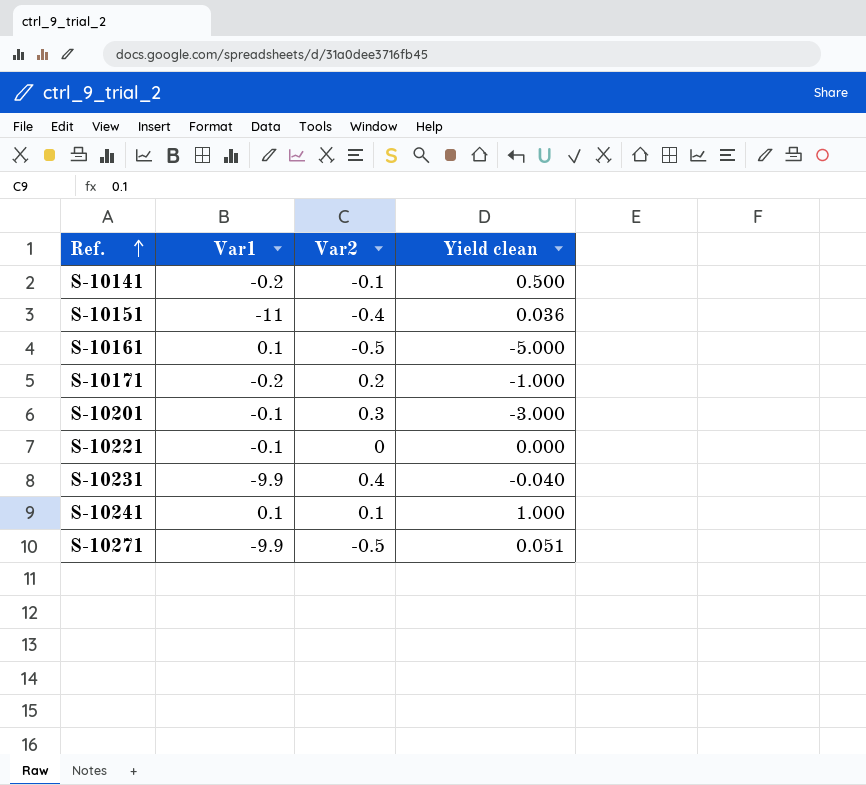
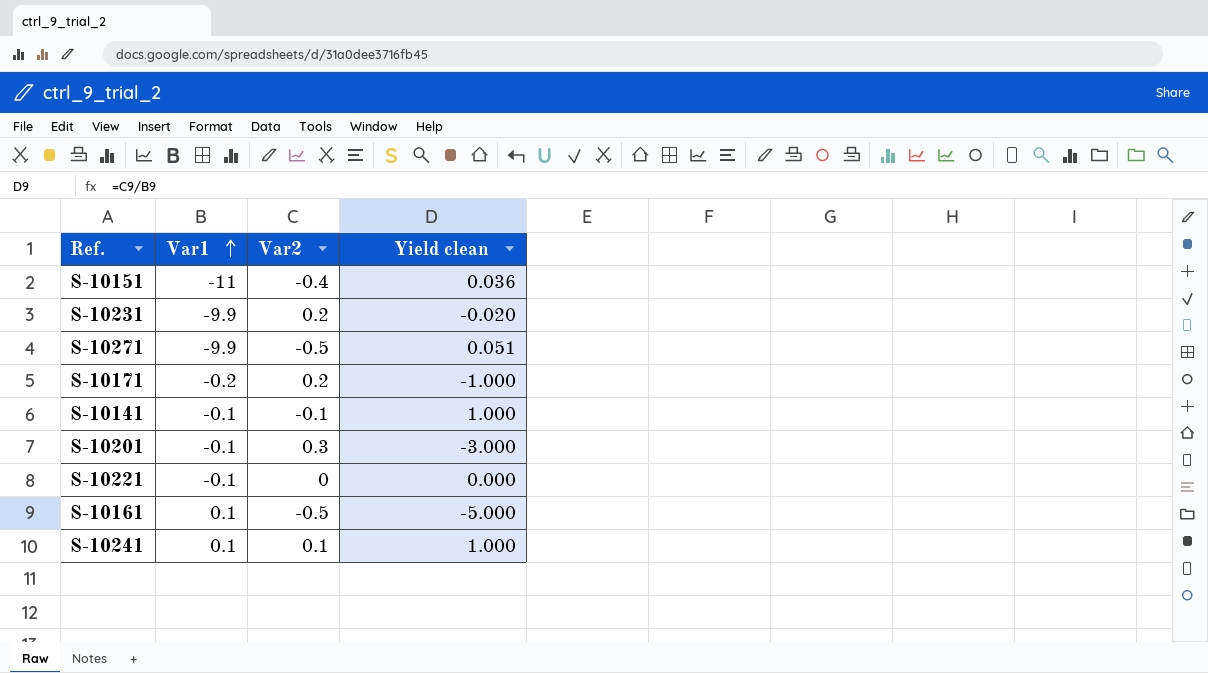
row order: Ref. ascending -> Var1 ascending
S-10231 | Var2: 0.4 -> 0.2
S-10231 | Yield clean: -0.040 -> -0.020
S-10141 | Var1: -0.2 -> -0.1
S-10141 | Yield clean: 0.500 -> 1.000

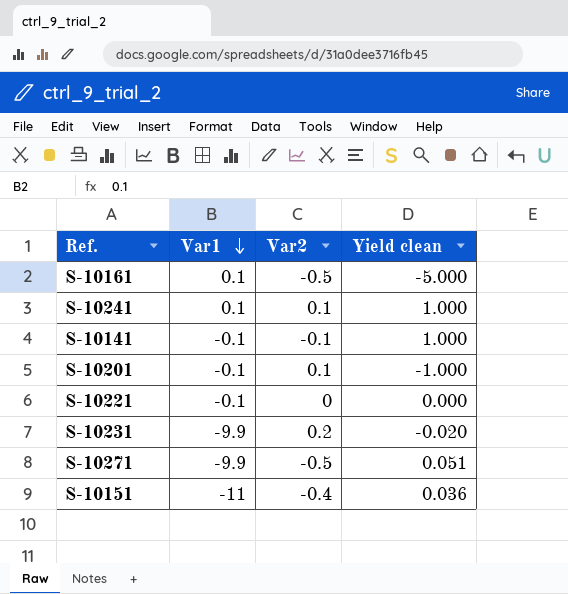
row order: Var1 ascending -> Var1 descending
row S-10171: -0.2 | 0.2 | -1.000 -> none
S-10201 | Var2: 0.3 -> 0.1
S-10201 | Yield clean: -3.000 -> -1.000

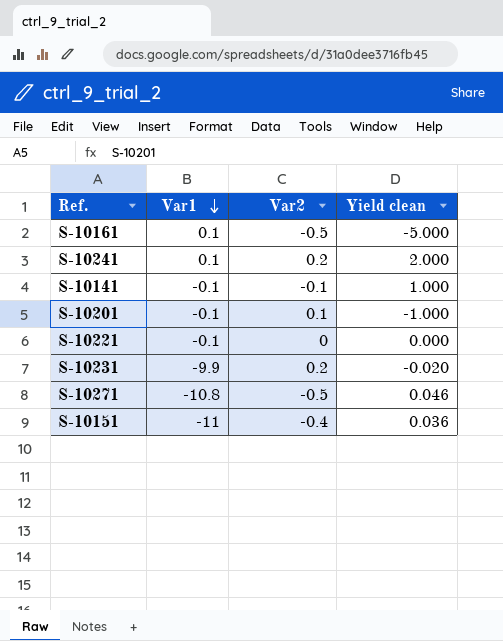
S-10241 | Var2: 0.1 -> 0.2
S-10241 | Yield clean: 1.000 -> 2.000
S-10271 | Var1: -9.9 -> -10.8
S-10271 | Yield clean: 0.051 -> 0.046

